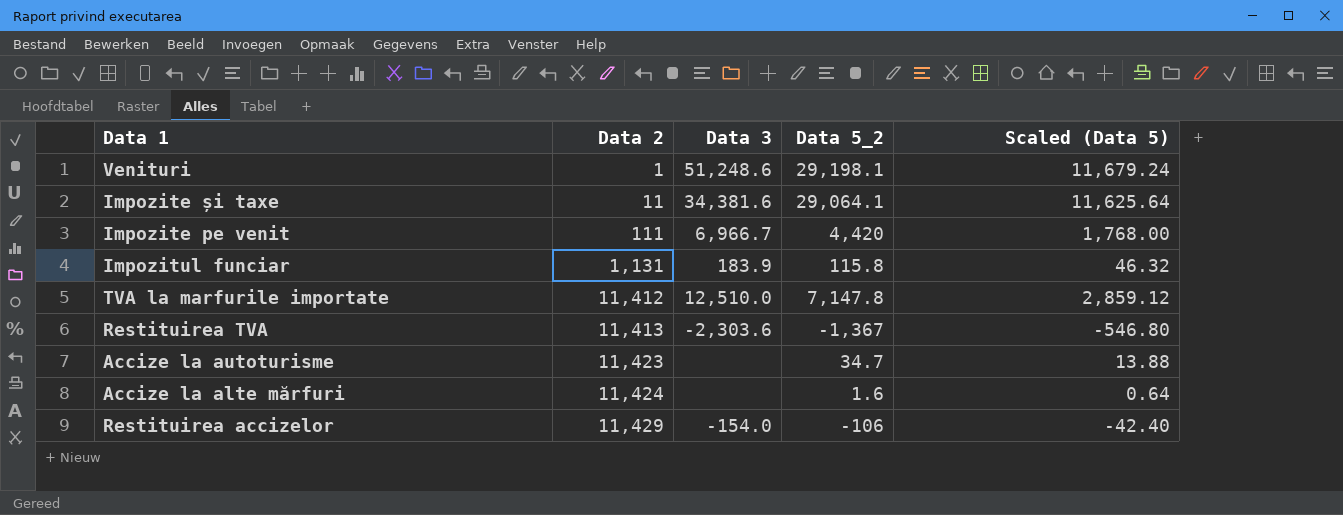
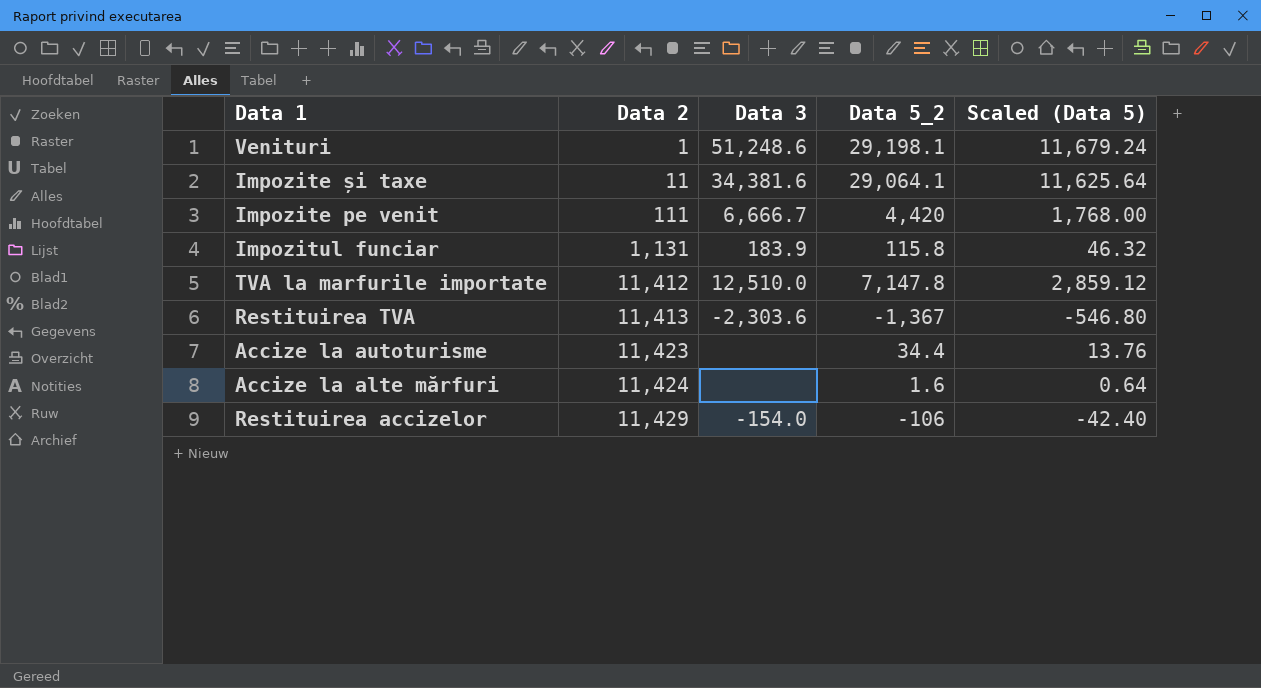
Impozite pe venit | Data 3: 6,966.7 -> 6,666.7
Accize la autoturisme | Data 5_2: 34.7 -> 34.4
Accize la autoturisme | Scaled (Data 5): 13.88 -> 13.76

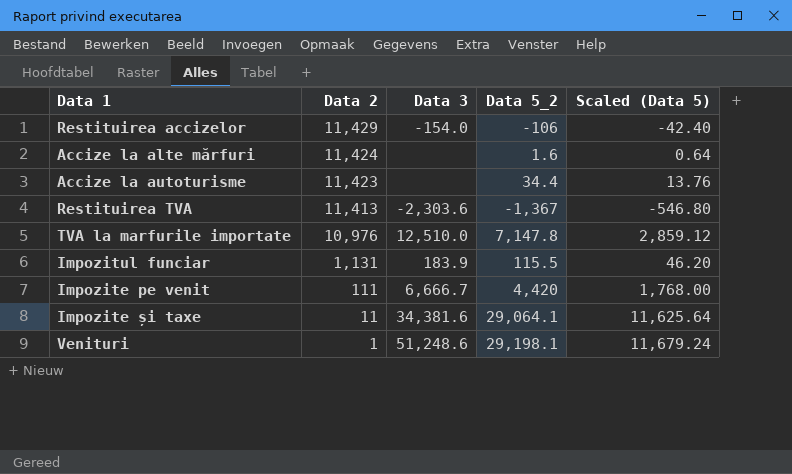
row order: Data 2 ascending -> Data 2 descending
TVA la marfurile importate | Data 2: 11,412 -> 10,976
Impozitul funciar | Data 5_2: 115.8 -> 115.5
Impozitul funciar | Scaled (Data 5): 46.32 -> 46.20

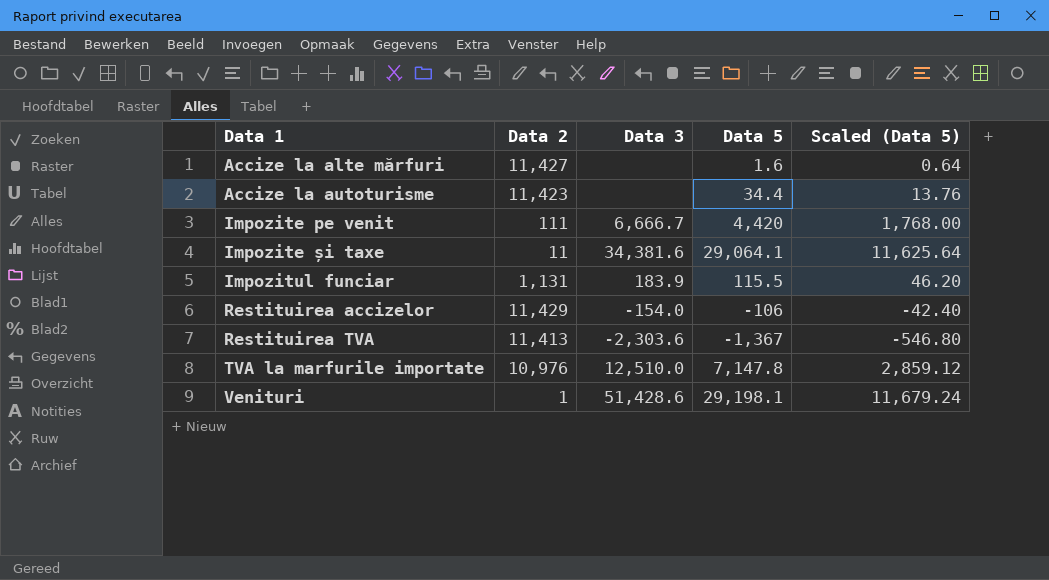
row order: Data 2 descending -> Data 1 ascending
column name: Data 5_2 -> Data 5
Accize la alte mărfuri | Data 2: 11,424 -> 11,427
Venituri | Data 3: 51,248.6 -> 51,428.6

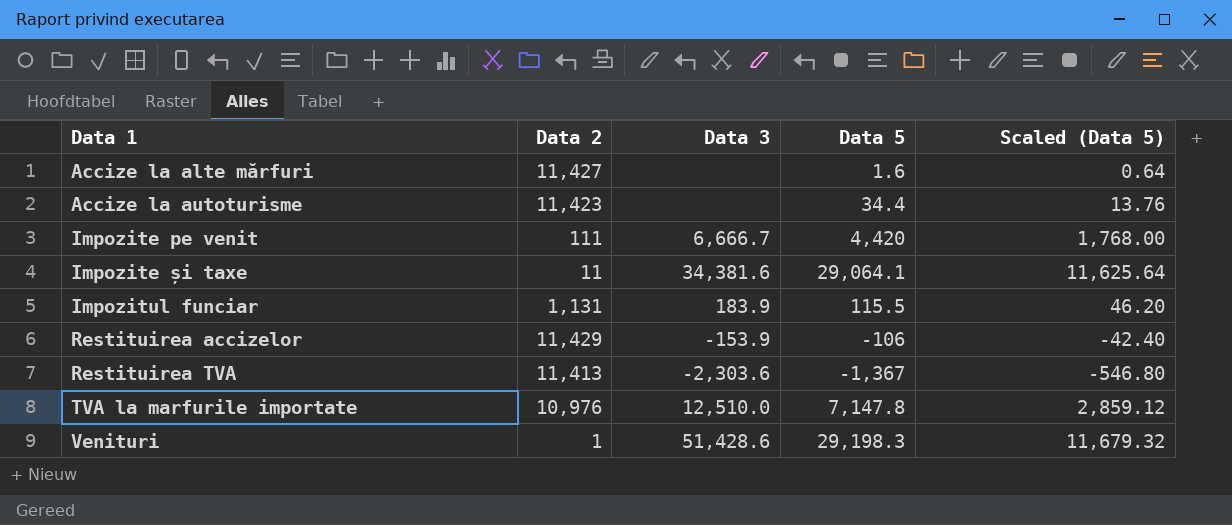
Restituirea accizelor | Data 3: -154.0 -> -153.9
Venituri | Data 5: 29,198.1 -> 29,198.3
Venituri | Scaled (Data 5): 11,679.24 -> 11,679.32

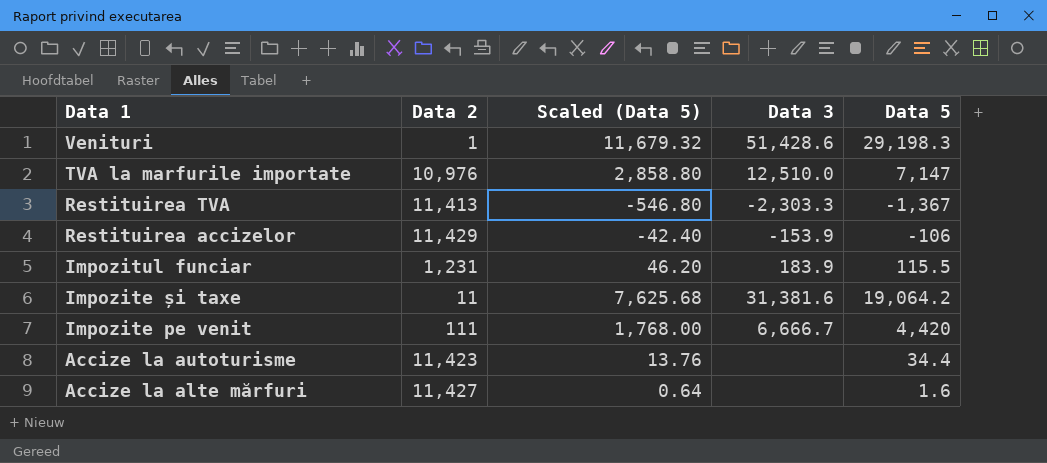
row order: Data 1 ascending -> Data 1 descending
column Scaled (Data 5) | position: 5 -> 3
TVA la marfurile importate | Scaled (Data 5): 2,859.12 -> 2,858.80
TVA la marfurile importate | Data 5: 7,147.8 -> 7,147
Restituirea TVA | Data 3: -2,303.6 -> -2,303.3
Impozitul funciar | Data 2: 1,131 -> 1,231
Impozite și taxe | Scaled (Data 5): 11,625.64 -> 7,625.68
Impozite și taxe | Data 3: 34,381.6 -> 31,381.6
Impozite și taxe | Data 5: 29,064.1 -> 19,064.2

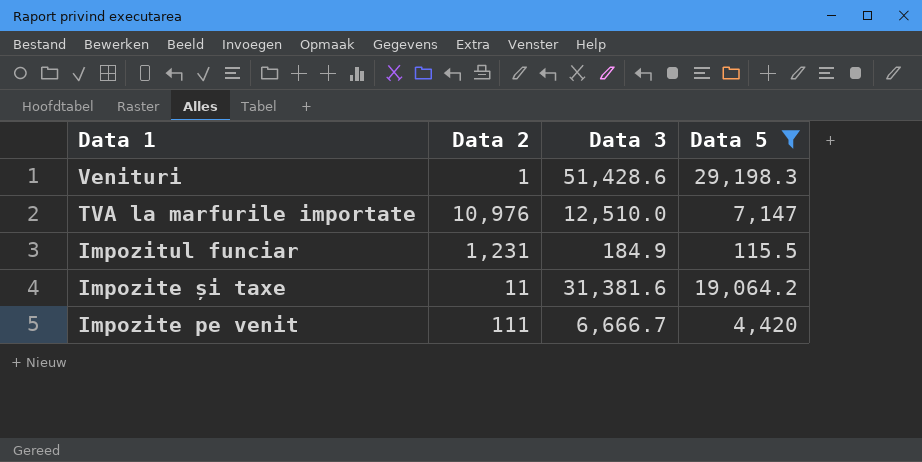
filter: none -> Data 5 >= 115.5
column Scaled (Data 5) | formula: [Data 5] * 0.4 -> none
Impozitul funciar | Data 3: 183.9 -> 184.9

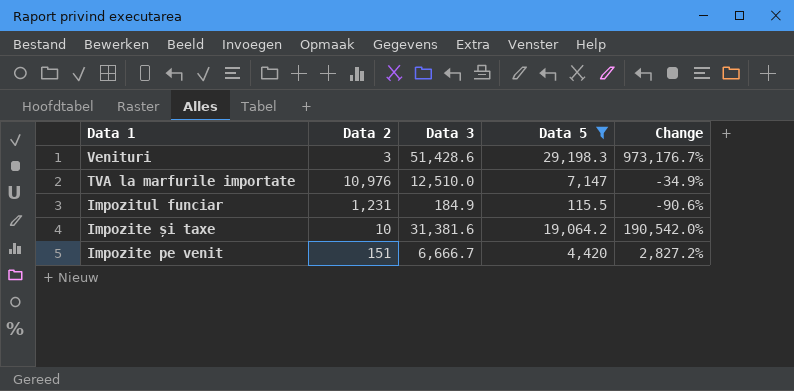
column Change | formula: none -> ([Data 5] - [Data 2]) / [Data 2]
Venituri | Data 2: 1 -> 3
Impozite și taxe | Data 2: 11 -> 10
Impozite pe venit | Data 2: 111 -> 151

